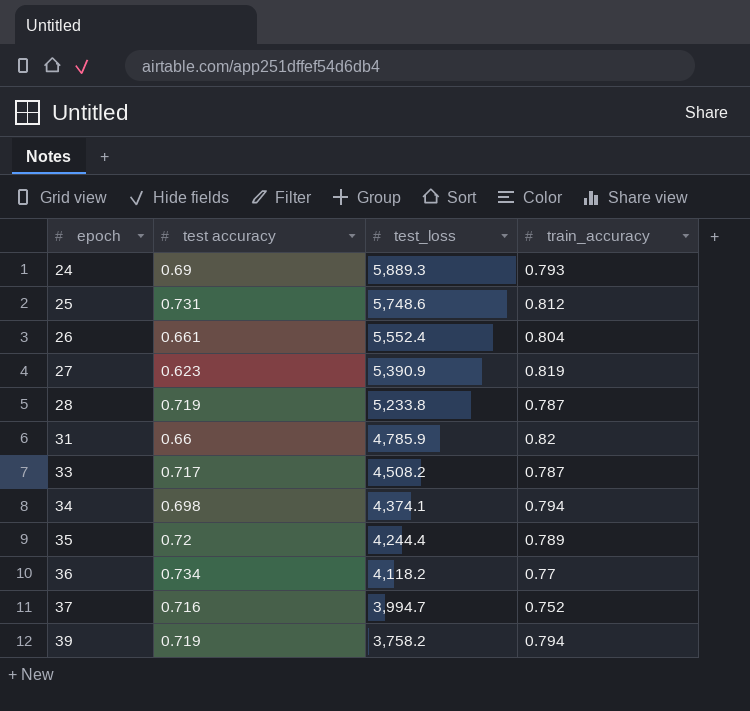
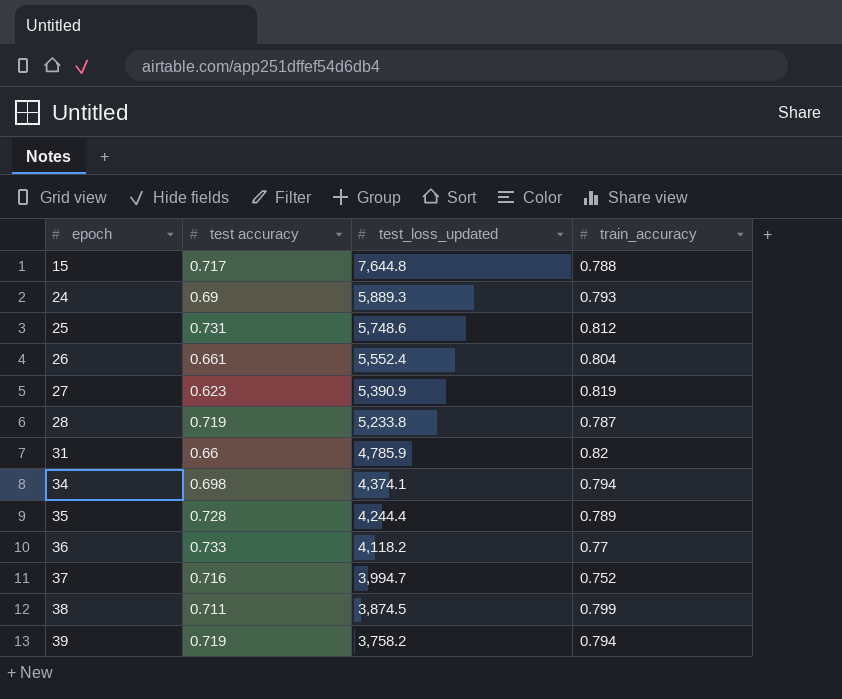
column name: test_loss -> test_loss_updated
row 33: 0.717 | 4,508.2 | 0.787 -> none
row 15: none -> 0.717 | 7,644.8 | 0.788
35 | test accuracy: 0.72 -> 0.728
36 | test accuracy: 0.734 -> 0.733
row 38: none -> 0.711 | 3,874.5 | 0.799

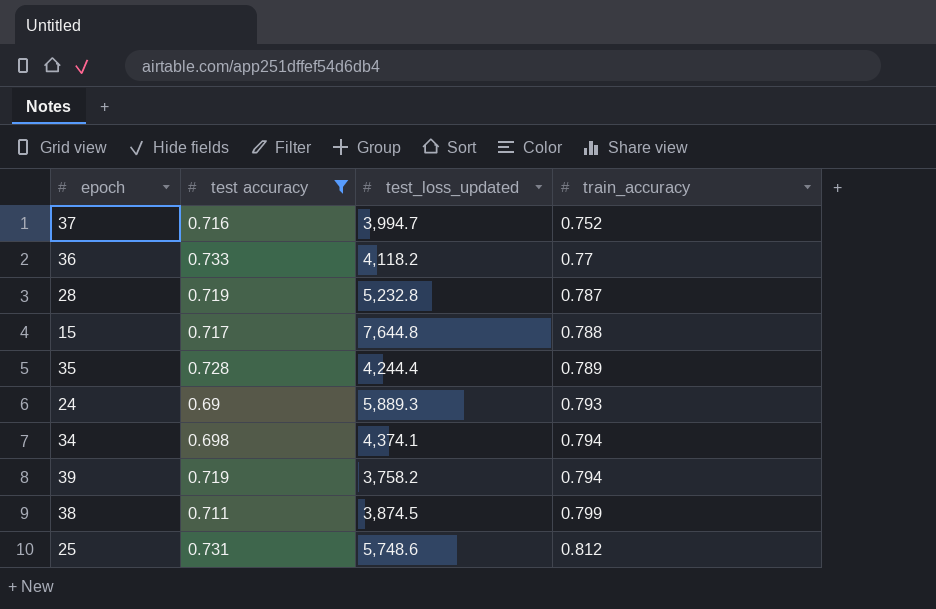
filter: none -> test accuracy >= 0.69
row order: epoch ascending -> train_accuracy ascending
28 | test_loss_updated: 5,233.8 -> 5,232.8

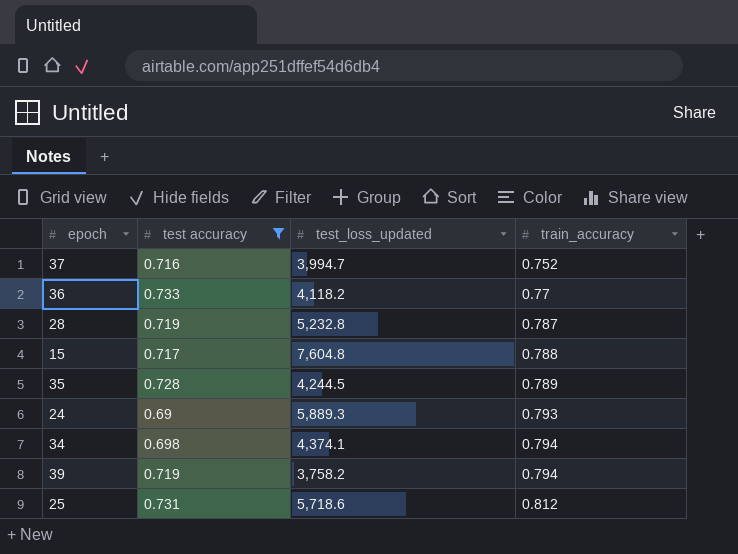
row 38: 0.711 | 3,874.5 | 0.799 -> none
15 | test_loss_updated: 7,644.8 -> 7,604.8
35 | test_loss_updated: 4,244.4 -> 4,244.5
25 | test_loss_updated: 5,748.6 -> 5,718.6

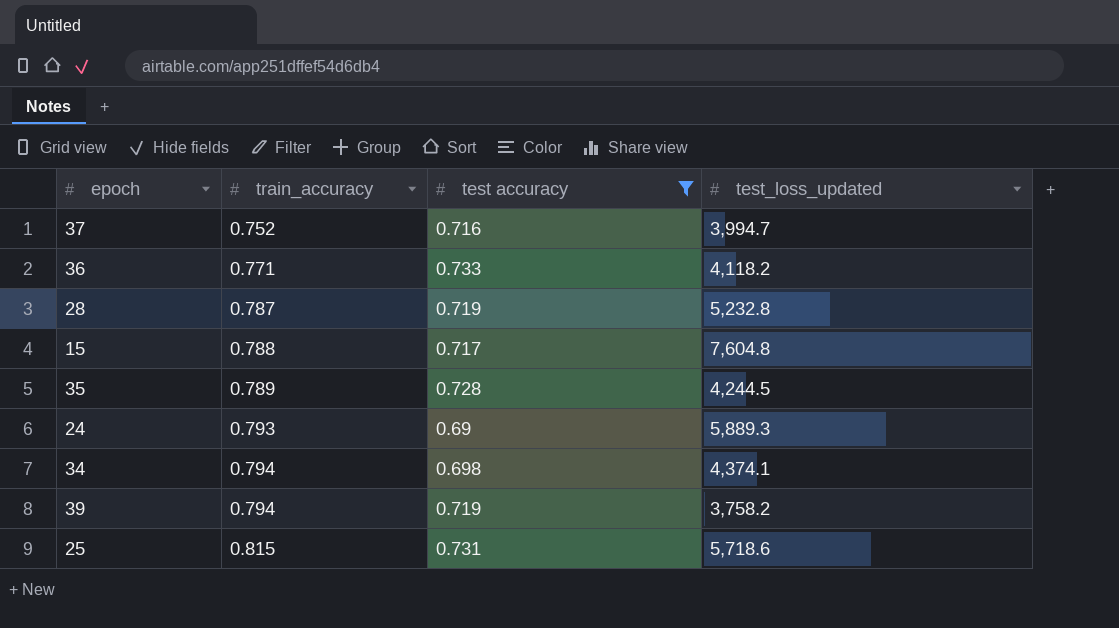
column train_accuracy | position: 4 -> 2
36 | train_accuracy: 0.77 -> 0.771
25 | train_accuracy: 0.812 -> 0.815

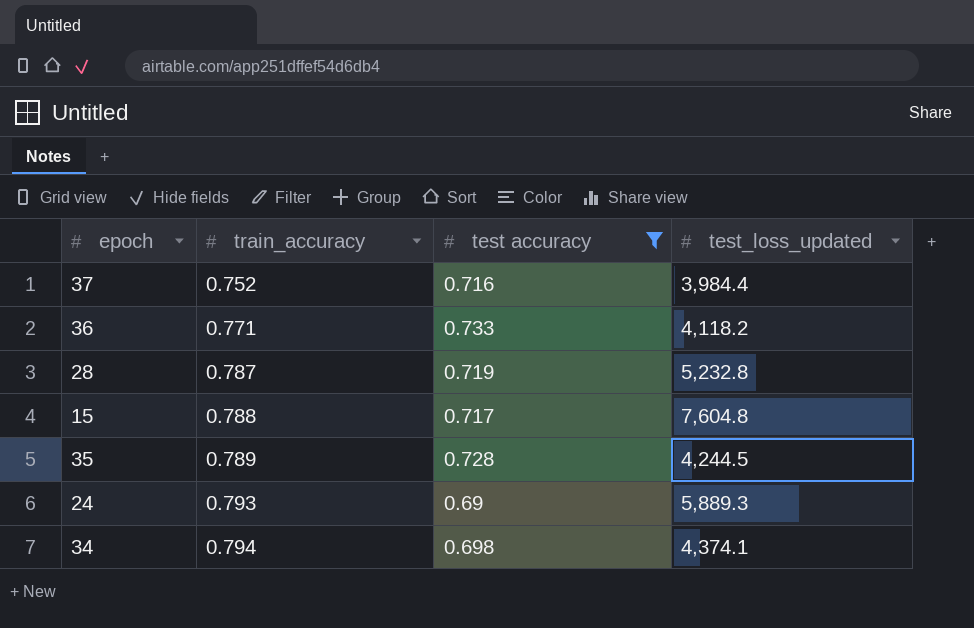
row 39: 0.794 | 0.719 | 3,758.2 -> none
row 25: 0.815 | 0.731 | 5,718.6 -> none
37 | test_loss_updated: 3,994.7 -> 3,984.4

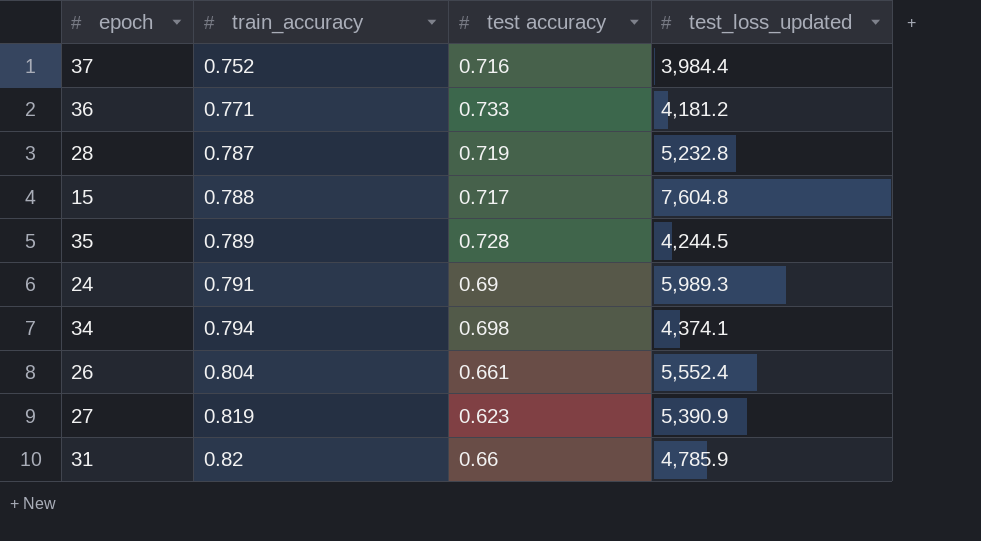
filter: test accuracy >= 0.69 -> none
36 | test_loss_updated: 4,118.2 -> 4,181.2
24 | train_accuracy: 0.793 -> 0.791
24 | test_loss_updated: 5,889.3 -> 5,989.3

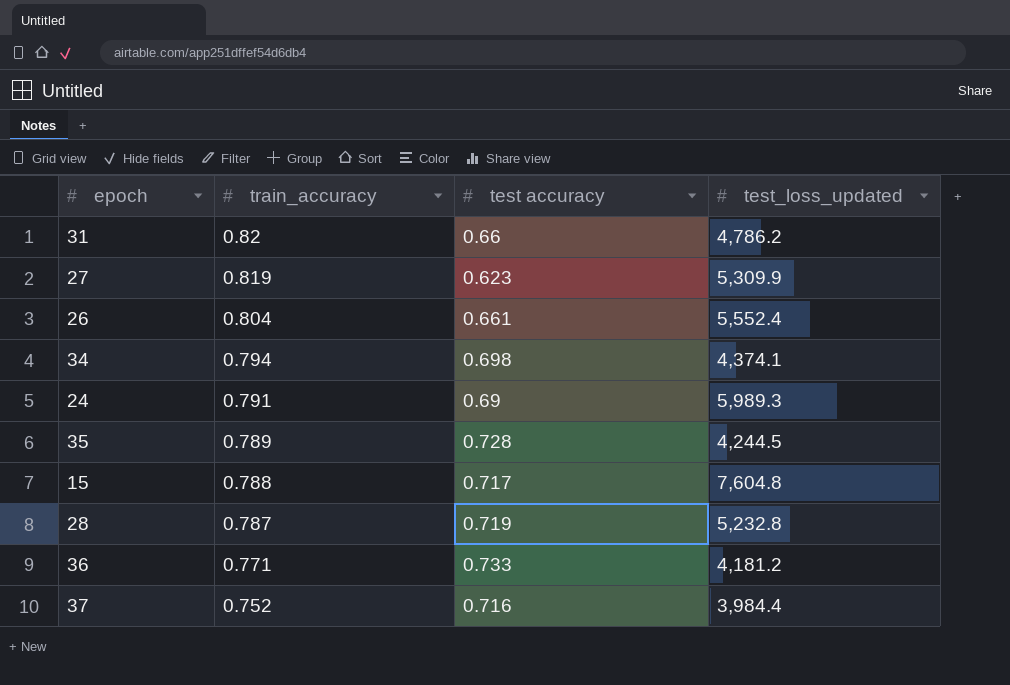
row order: train_accuracy ascending -> train_accuracy descending
31 | test_loss_updated: 4,785.9 -> 4,786.2
27 | test_loss_updated: 5,390.9 -> 5,309.9

